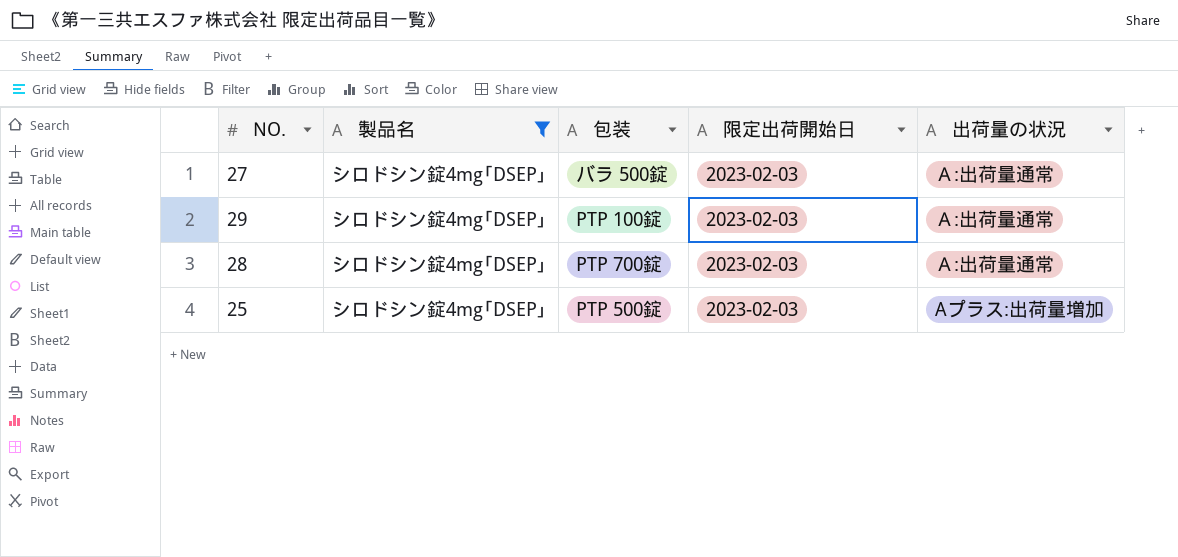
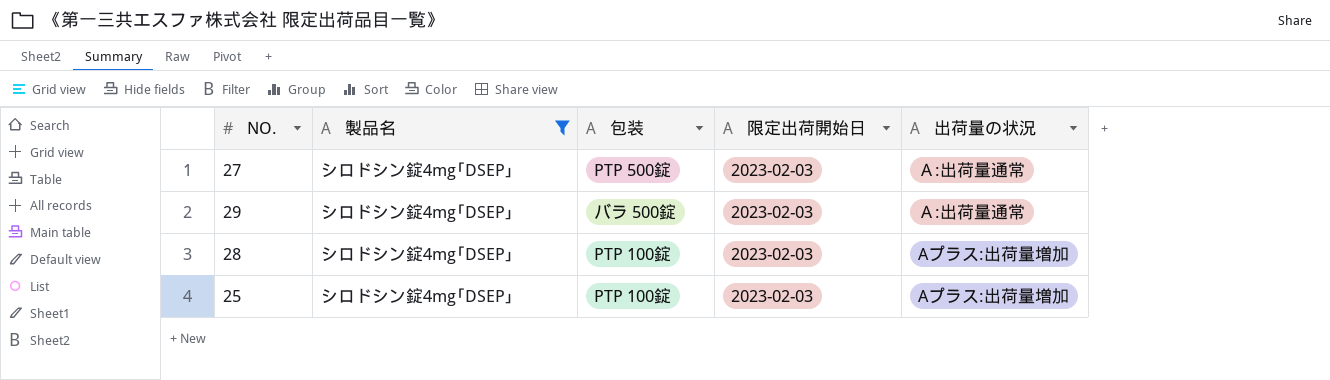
27 | 包装: バラ 500錠 -> PTP 500錠
29 | 包装: PTP 100錠 -> バラ 500錠
28 | 包装: PTP 700錠 -> PTP 100錠
28 | 出荷量の状況: Ａ:出荷量通常 -> Aプラス:出荷量増加
25 | 包装: PTP 500錠 -> PTP 100錠

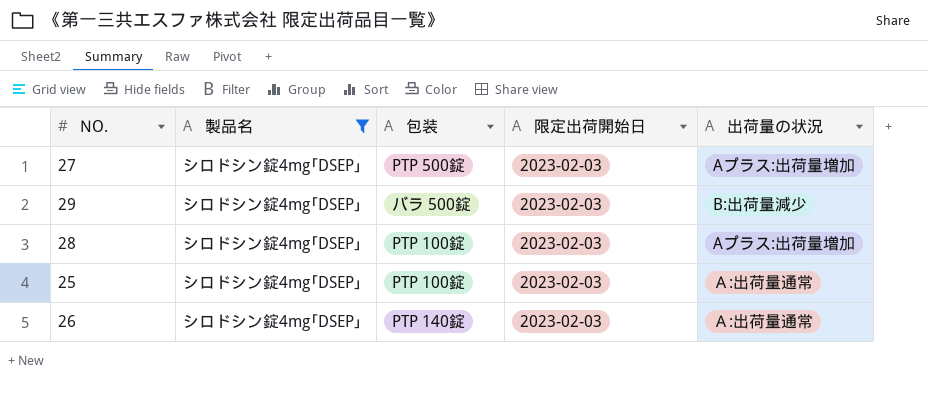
27 | 出荷量の状況: Ａ:出荷量通常 -> Aプラス:出荷量増加
29 | 出荷量の状況: Ａ:出荷量通常 -> B:出荷量減少
25 | 出荷量の状況: Aプラス:出荷量増加 -> Ａ:出荷量通常
row 26: none -> シロドシン錠4mg｢DSEP｣ | PTP 140錠 | 2023-02-03 | Ａ:出荷量通常

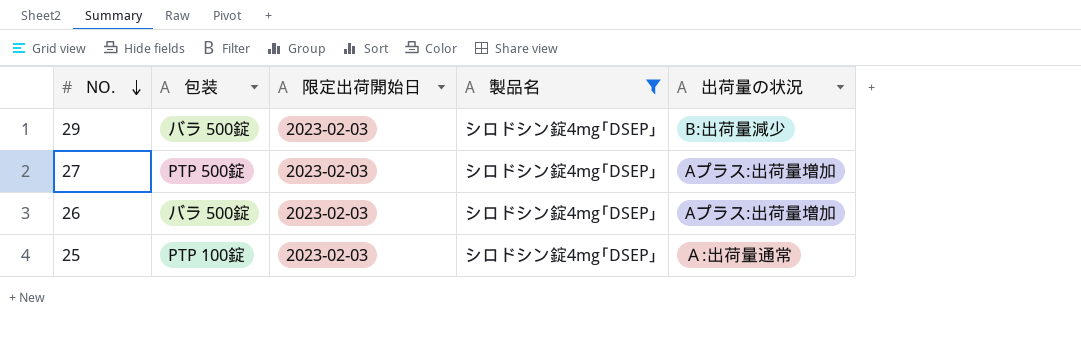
row order: none -> NO. descending
column 製品名 | position: 2 -> 4
row 28: シロドシン錠4mg｢DSEP｣ | PTP 100錠 | 2023-02-03 | Aプラス:出荷量増加 -> none
26 | 包装: PTP 140錠 -> バラ 500錠
26 | 出荷量の状況: Ａ:出荷量通常 -> Aプラス:出荷量増加

